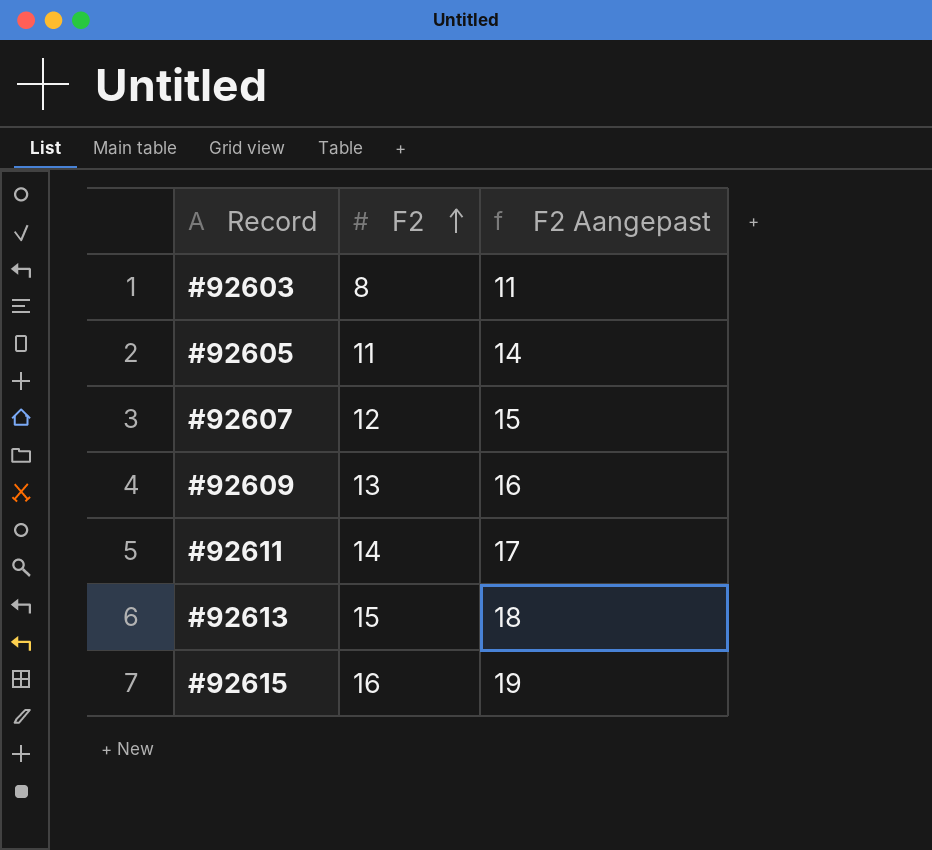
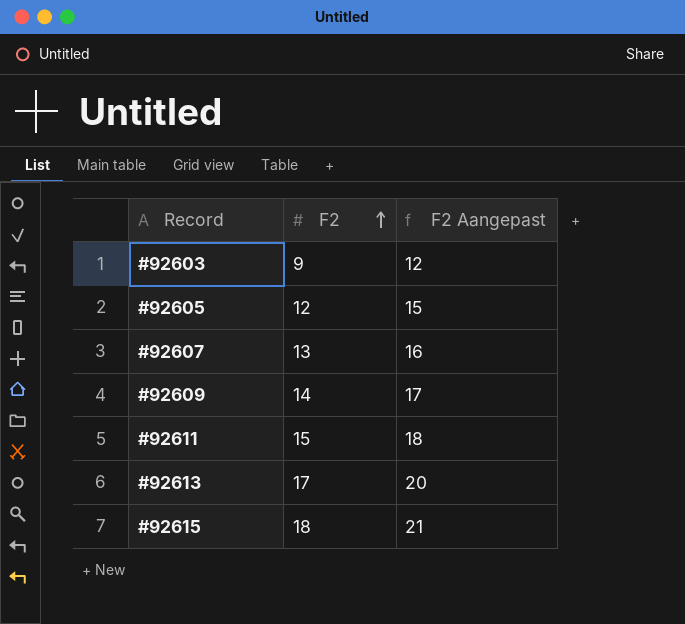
#92603 | F2: 8 -> 9
#92603 | F2 Aangepast: 11 -> 12
#92605 | F2: 11 -> 12
#92605 | F2 Aangepast: 14 -> 15
#92607 | F2: 12 -> 13
#92607 | F2 Aangepast: 15 -> 16
#92609 | F2: 13 -> 14
#92609 | F2 Aangepast: 16 -> 17
#92611 | F2: 14 -> 15
#92611 | F2 Aangepast: 17 -> 18
#92613 | F2: 15 -> 17
#92613 | F2 Aangepast: 18 -> 20
#92615 | F2: 16 -> 18
#92615 | F2 Aangepast: 19 -> 21

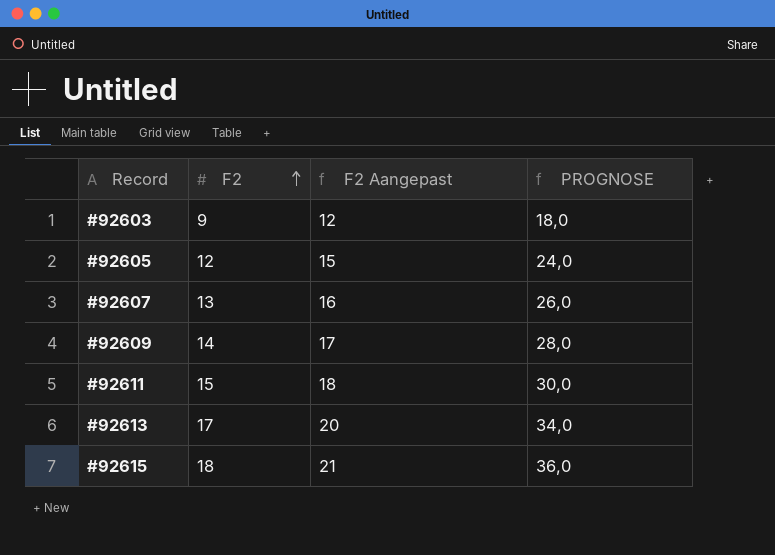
column PROGNOSE | formula: none -> [F2] * 2

